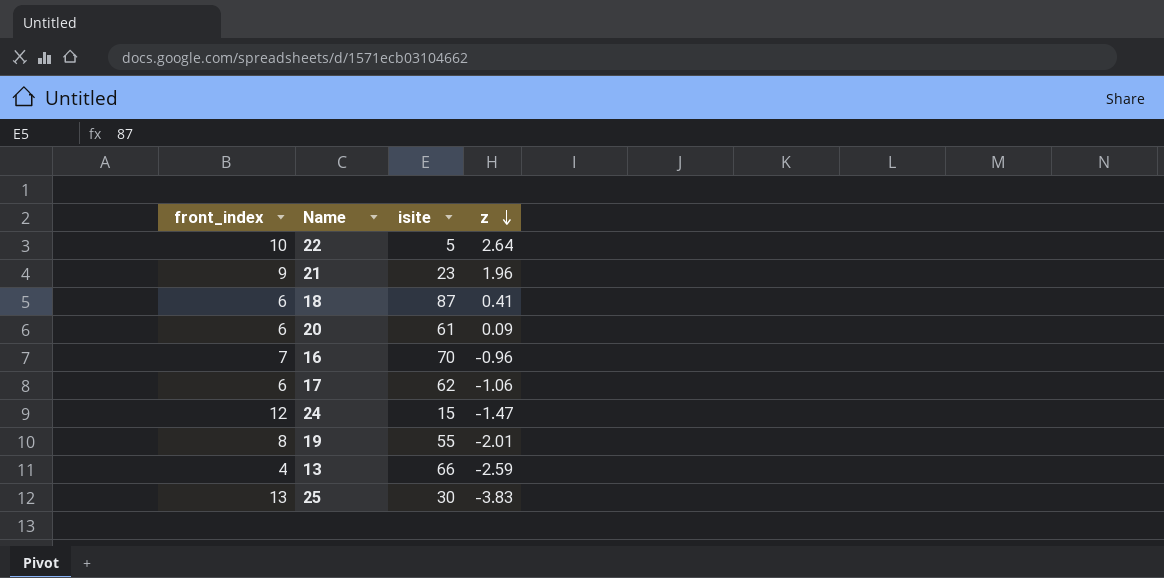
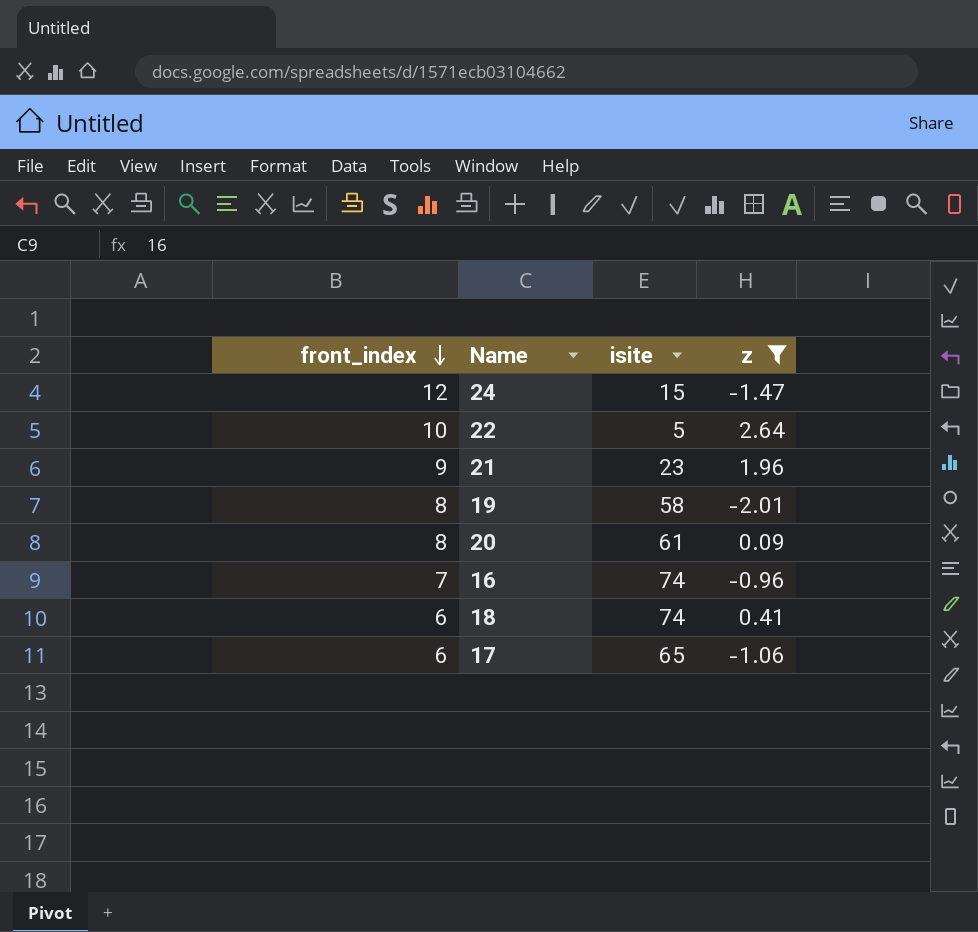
filter: none -> z >= -2.01
row order: z descending -> front_index descending
19 | isite: 55 -> 58
20 | front_index: 6 -> 8
16 | isite: 70 -> 74
18 | isite: 87 -> 74
17 | isite: 62 -> 65

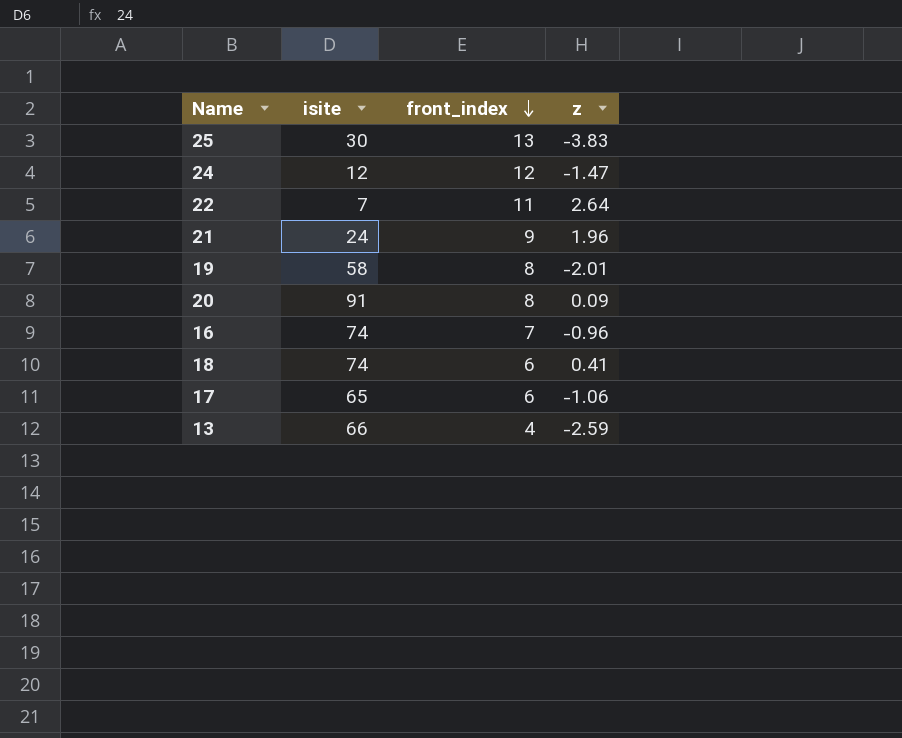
filter: z >= -2.01 -> none
column front_index | position: 1 -> 3
24 | isite: 15 -> 12
22 | isite: 5 -> 7
22 | front_index: 10 -> 11
21 | isite: 23 -> 24
20 | isite: 61 -> 91

